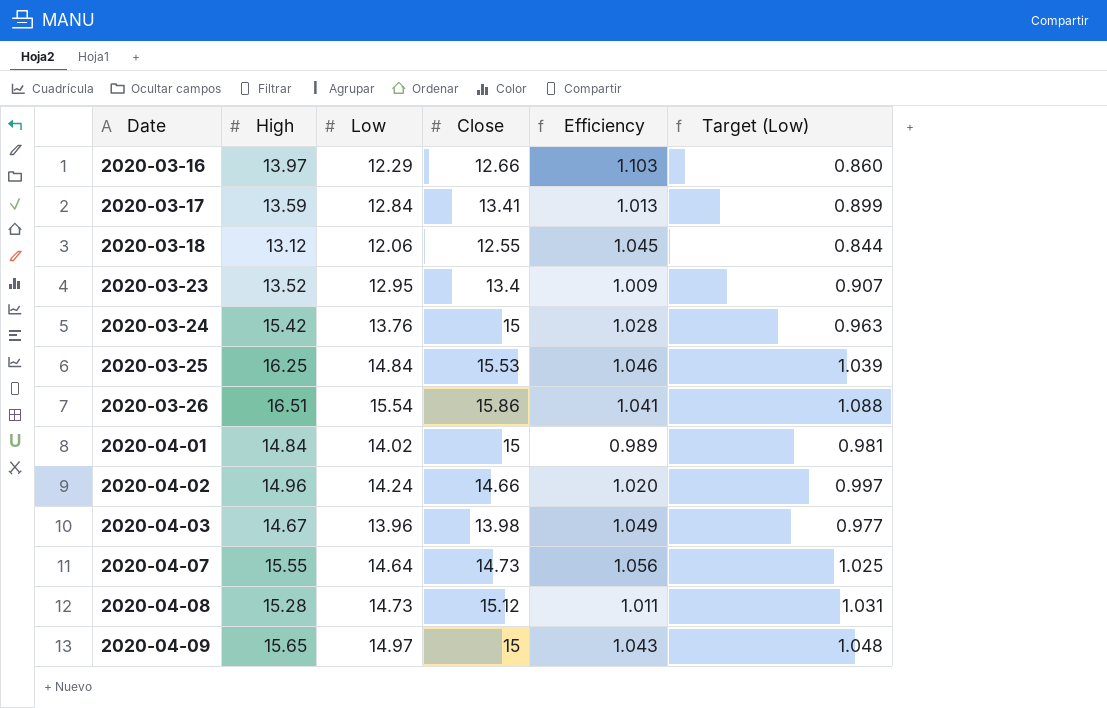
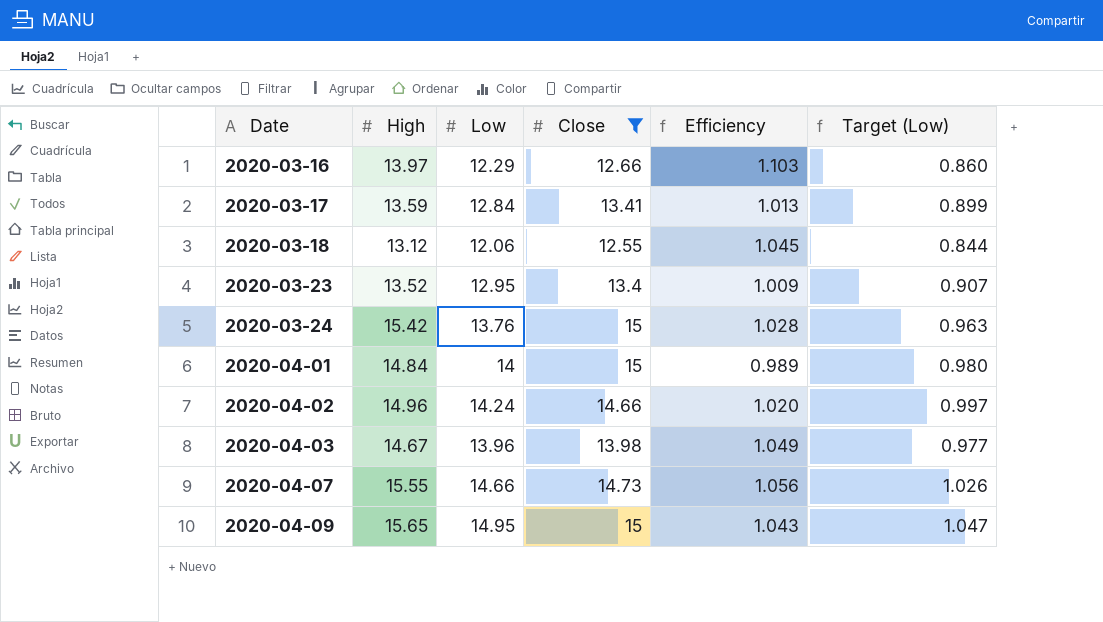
filter: none -> Close <= 15
2020-04-01 | Low: 14.02 -> 14
2020-04-01 | Target (Low): 0.981 -> 0.980
2020-04-07 | Low: 14.64 -> 14.66
2020-04-07 | Target (Low): 1.025 -> 1.026
2020-04-09 | Low: 14.97 -> 14.95
2020-04-09 | Target (Low): 1.048 -> 1.047

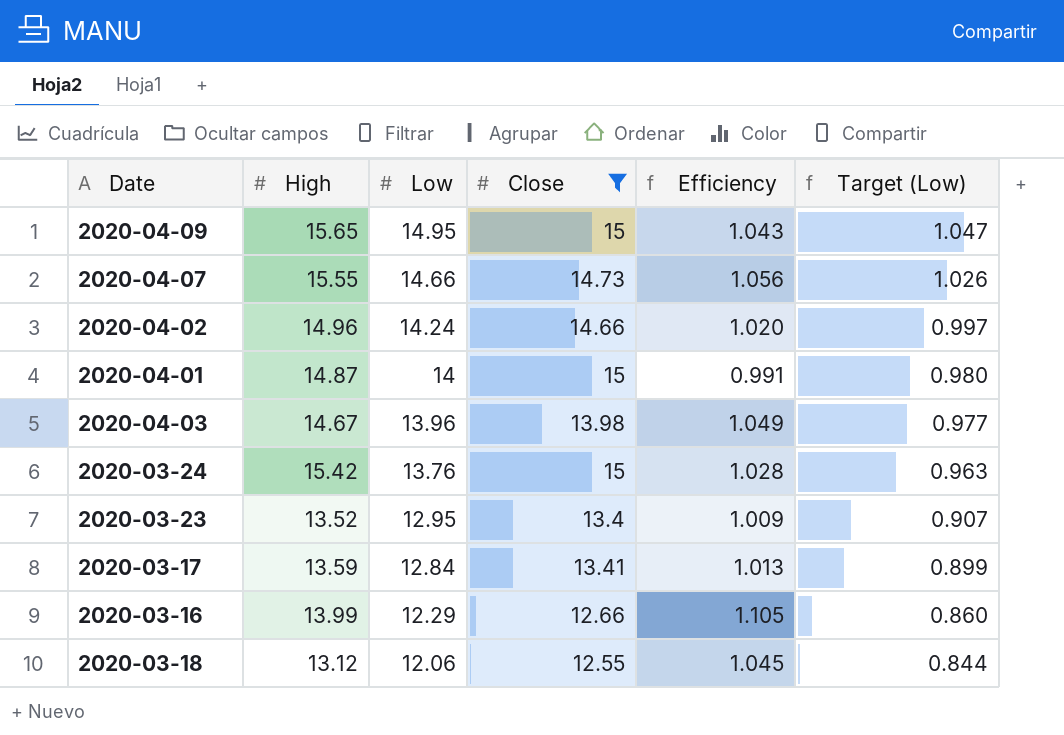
row order: Date ascending -> Low descending
2020-04-01 | High: 14.84 -> 14.87
2020-04-01 | Efficiency: 0.989 -> 0.991
2020-03-16 | High: 13.97 -> 13.99
2020-03-16 | Efficiency: 1.103 -> 1.105

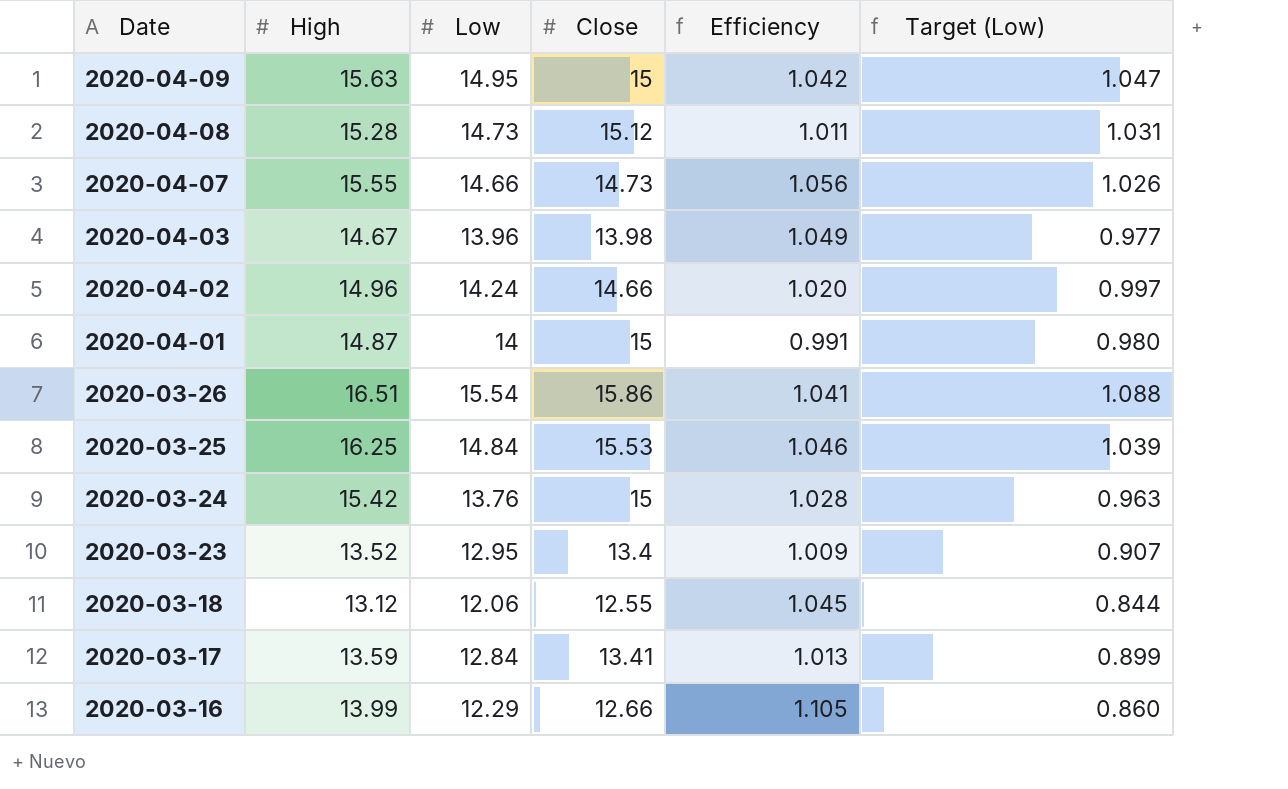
filter: Close <= 15 -> none
row order: Low descending -> Date descending
2020-04-09 | High: 15.65 -> 15.63
2020-04-09 | Efficiency: 1.043 -> 1.042

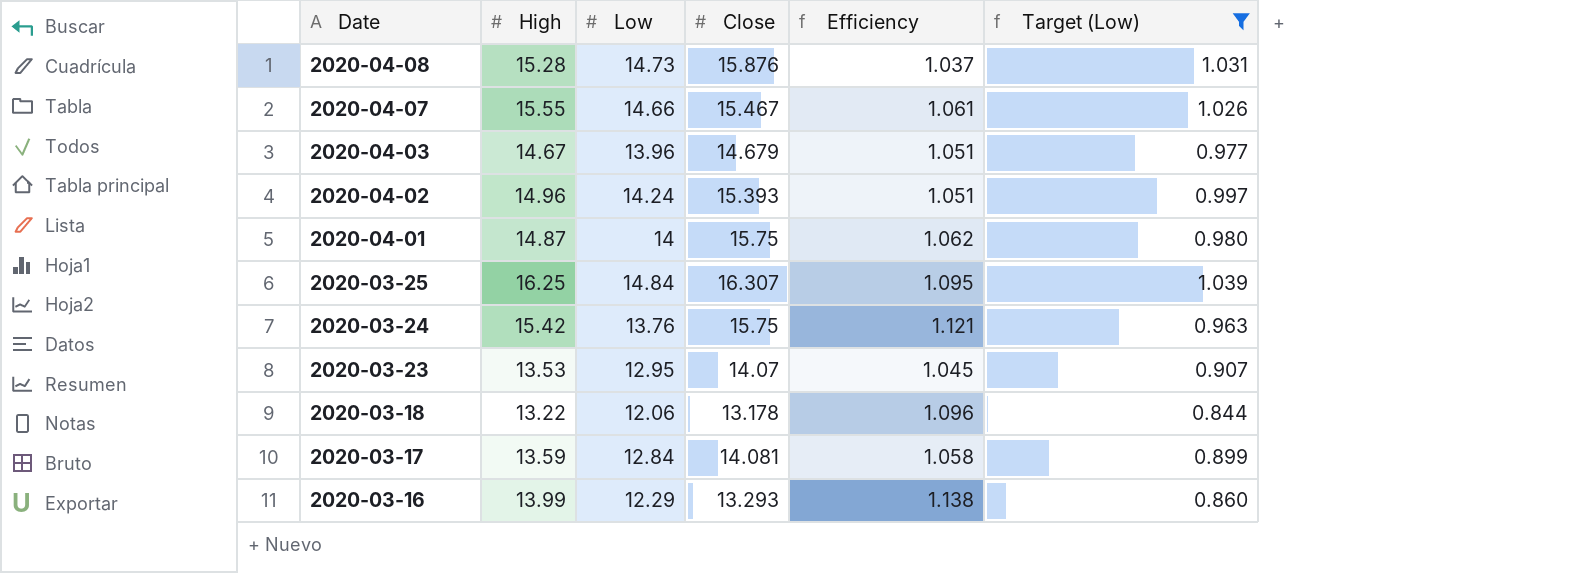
filter: none -> Target (Low) <= 1.039
column Efficiency | formula: [High] / [Close] -> [High] / [Low]
2020-04-08 | Close: 15.12 -> 15.876
2020-04-07 | Close: 14.73 -> 15.467
2020-04-03 | Close: 13.98 -> 14.679
2020-04-02 | Close: 14.66 -> 15.393
2020-04-01 | Close: 15 -> 15.75
2020-03-25 | Close: 15.53 -> 16.307
2020-03-24 | Close: 15 -> 15.75
2020-03-23 | High: 13.52 -> 13.53
2020-03-23 | Close: 13.4 -> 14.07
2020-03-18 | High: 13.12 -> 13.22
2020-03-18 | Close: 12.55 -> 13.178
2020-03-17 | Close: 13.41 -> 14.081
2020-03-16 | Close: 12.66 -> 13.293

